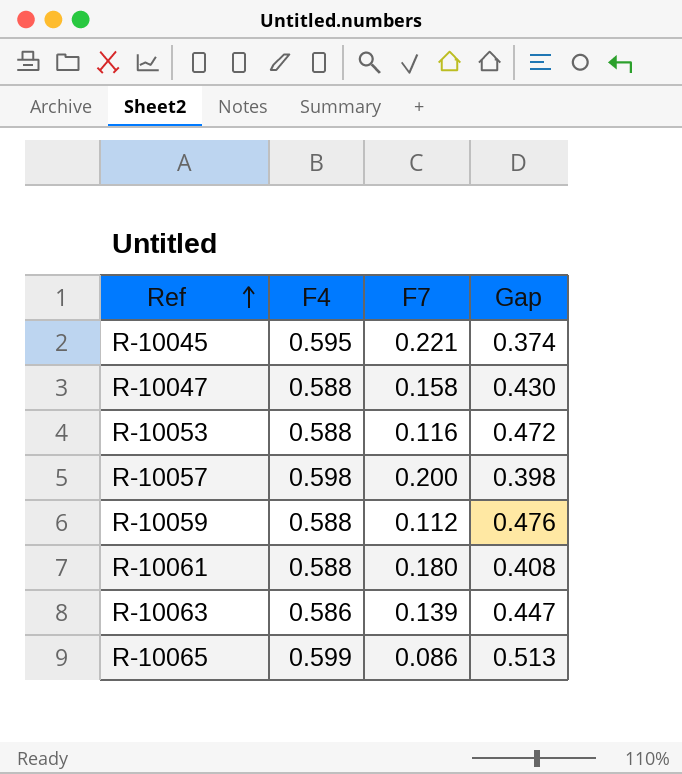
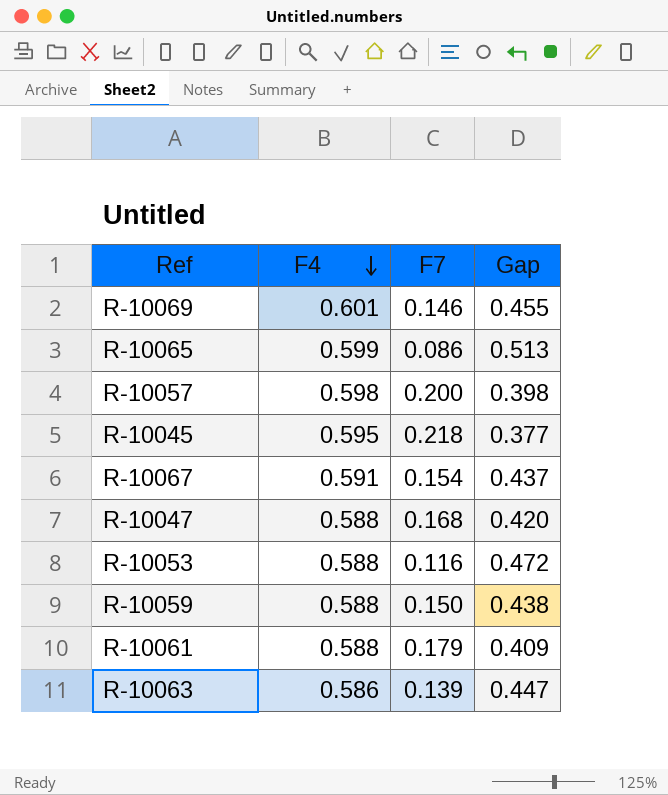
row order: Ref ascending -> F4 descending
row R-10069: none -> 0.601 | 0.146 | 0.455
R-10045 | F7: 0.221 -> 0.218
R-10045 | Gap: 0.374 -> 0.377
row R-10067: none -> 0.591 | 0.154 | 0.437
R-10047 | F7: 0.158 -> 0.168
R-10047 | Gap: 0.430 -> 0.420
R-10059 | F7: 0.112 -> 0.150
R-10059 | Gap: 0.476 -> 0.438
R-10061 | F7: 0.180 -> 0.179
R-10061 | Gap: 0.408 -> 0.409

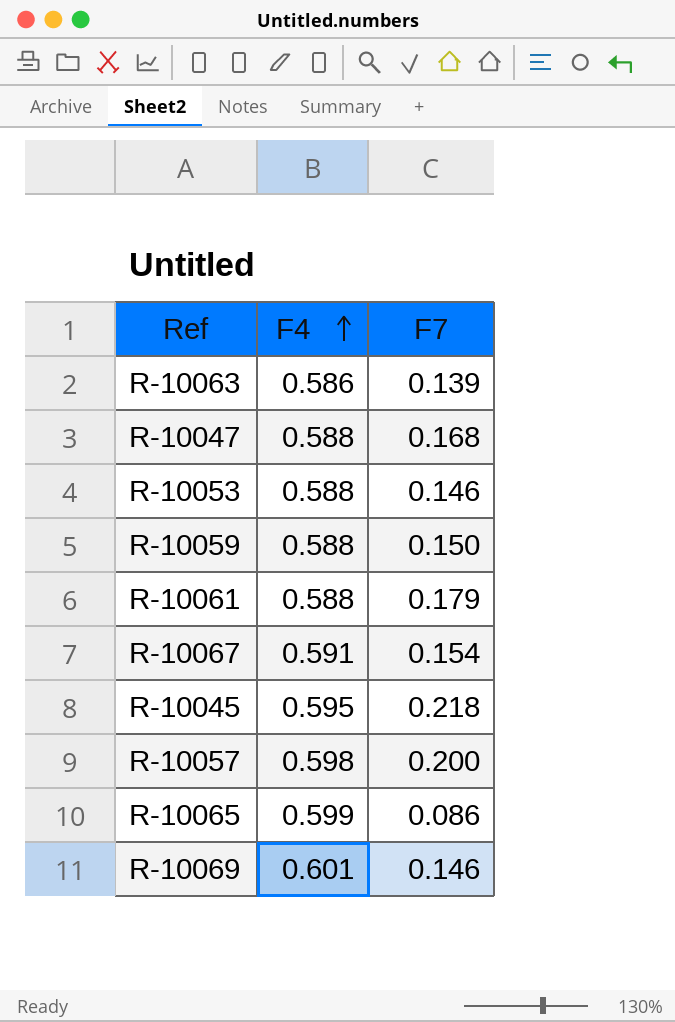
row order: F4 descending -> F4 ascending
column Gap | formula: [F4] - [F7] -> none
R-10053 | F7: 0.116 -> 0.146

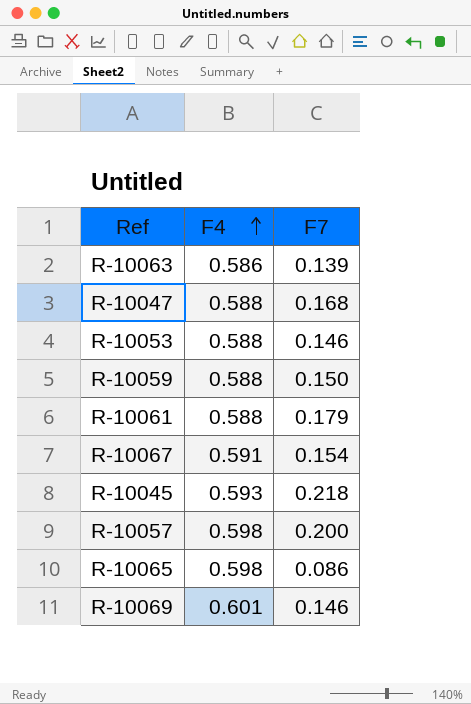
R-10045 | F4: 0.595 -> 0.593
R-10065 | F4: 0.599 -> 0.598

